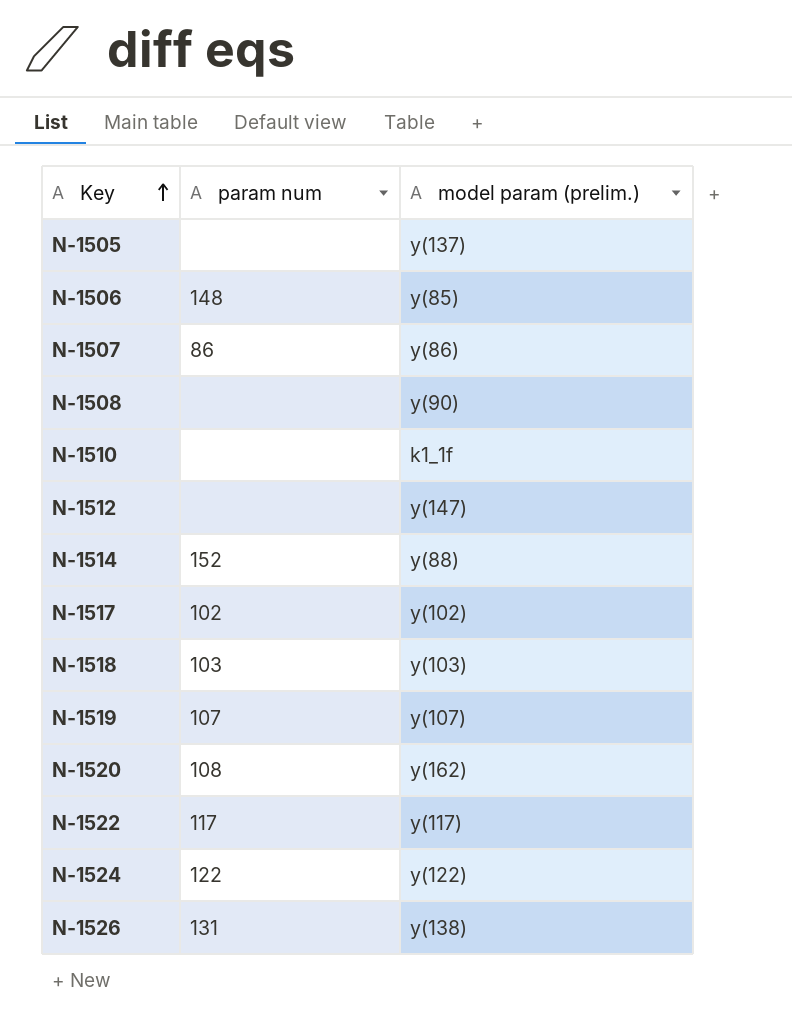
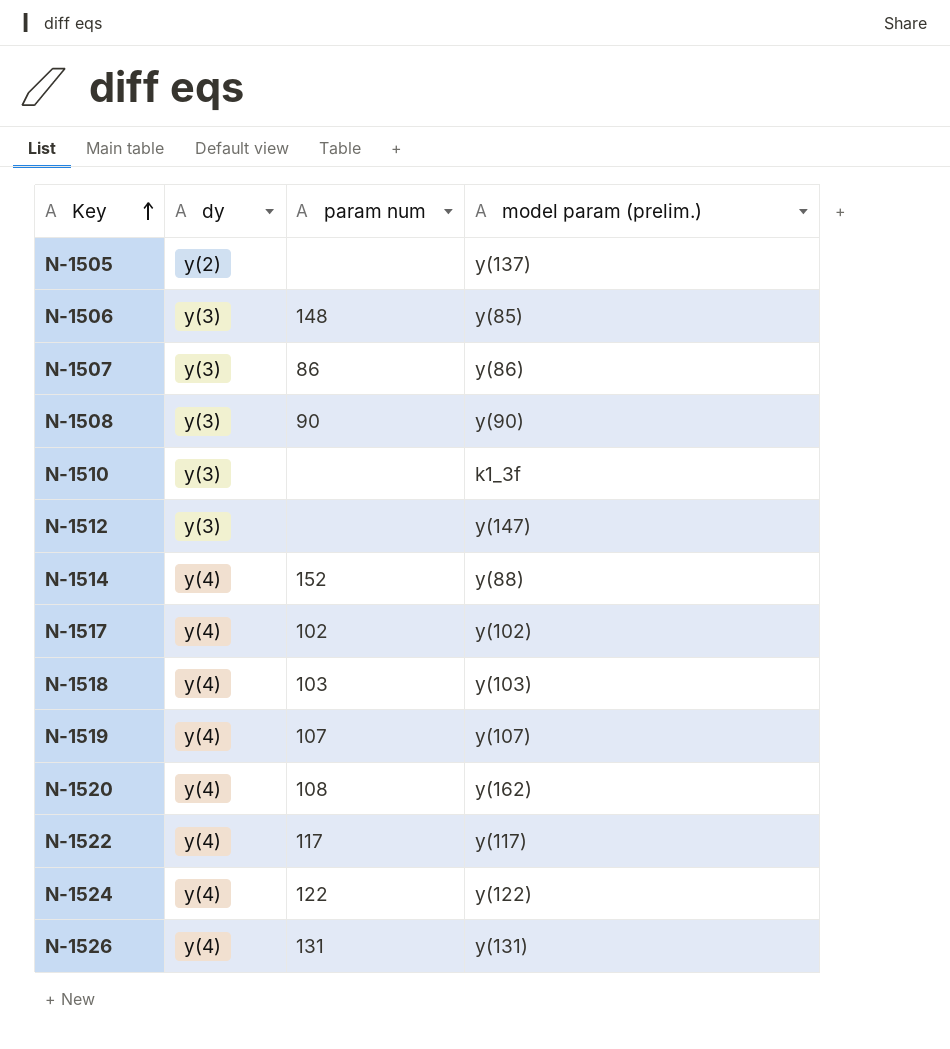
column dy | position: none -> 2
N-1508 | param num: none -> 90
N-1510 | model param (prelim.): k1_1f -> k1_3f
N-1526 | model param (prelim.): y(138) -> y(131)

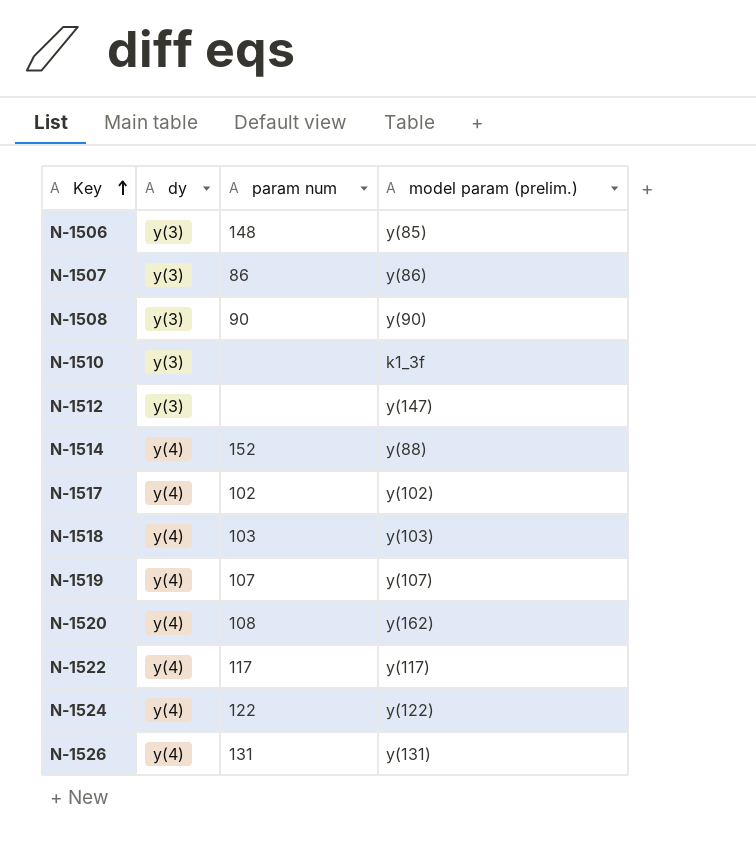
row N-1505: y(2) | none | y(137) -> none

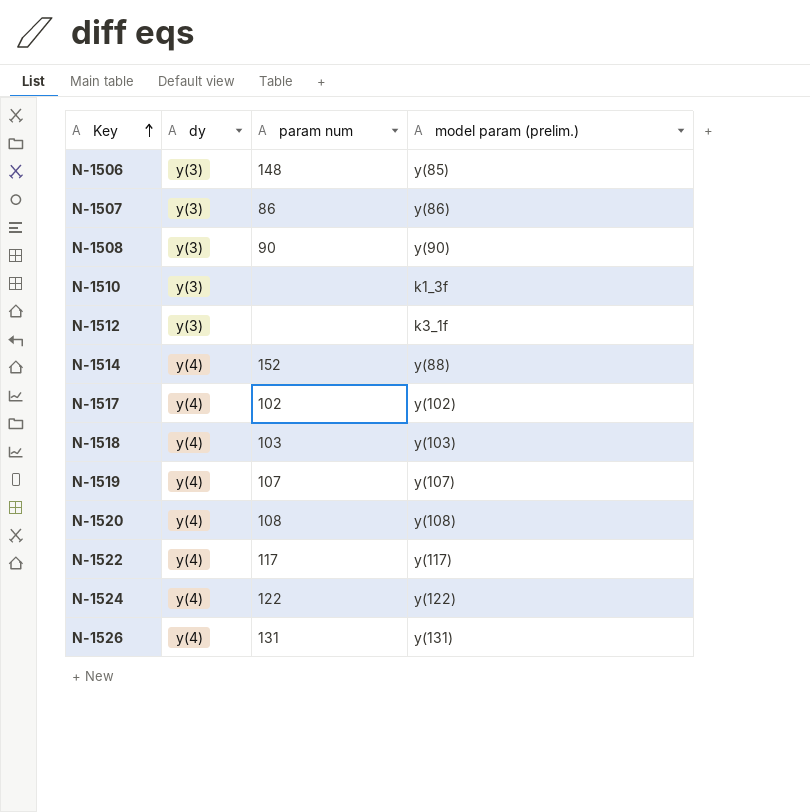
N-1512 | model param (prelim.): y(147) -> k3_1f
N-1520 | model param (prelim.): y(162) -> y(108)

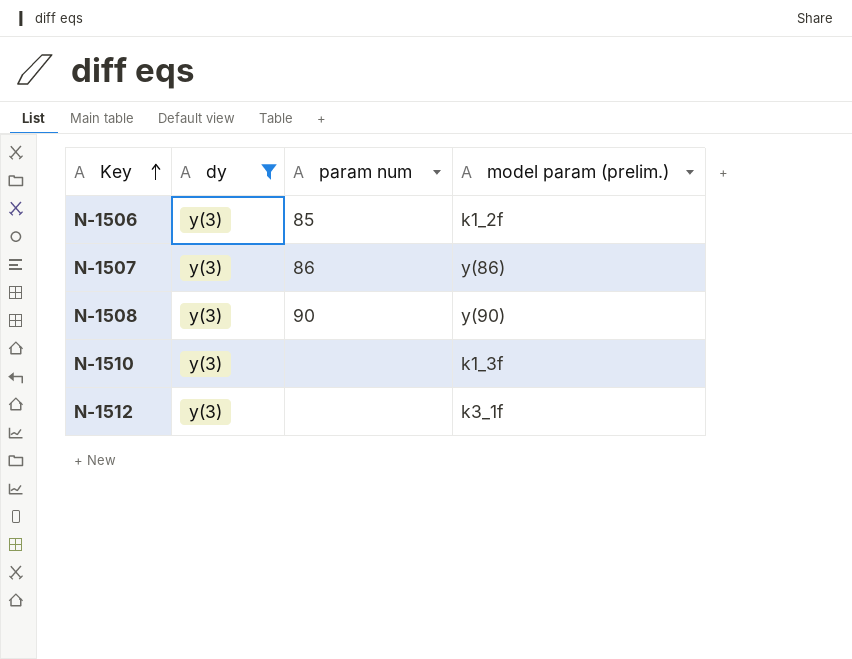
filter: none -> dy = y(3)
N-1506 | param num: 148 -> 85
N-1506 | model param (prelim.): y(85) -> k1_2f

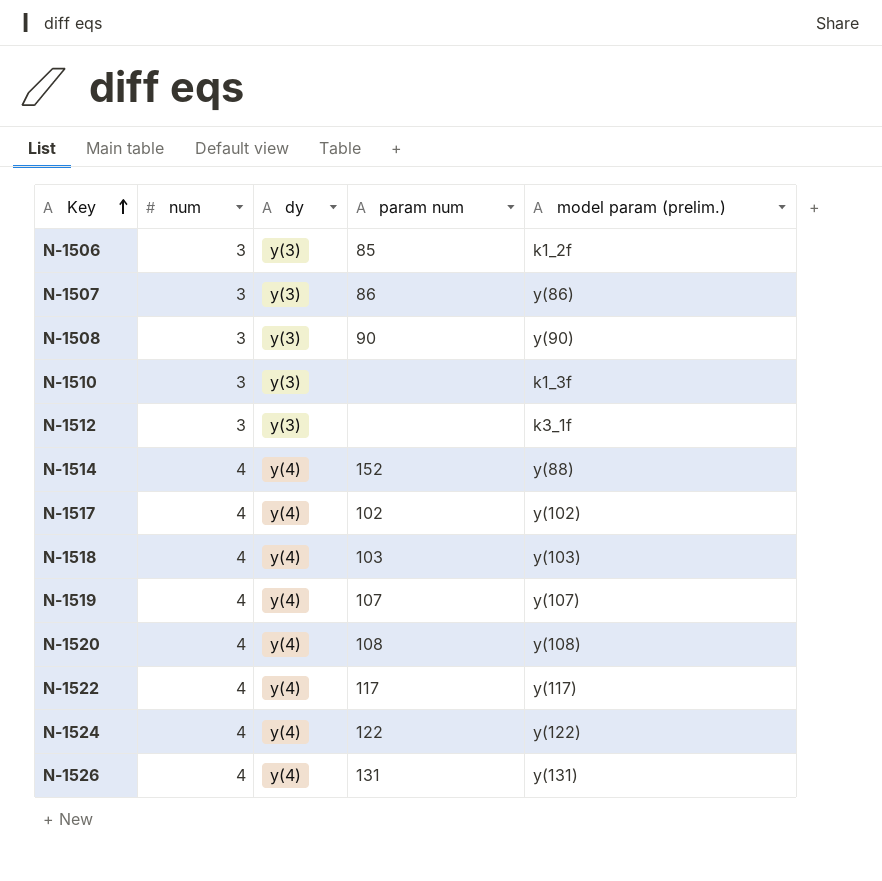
filter: dy = y(3) -> none
column num | position: none -> 2

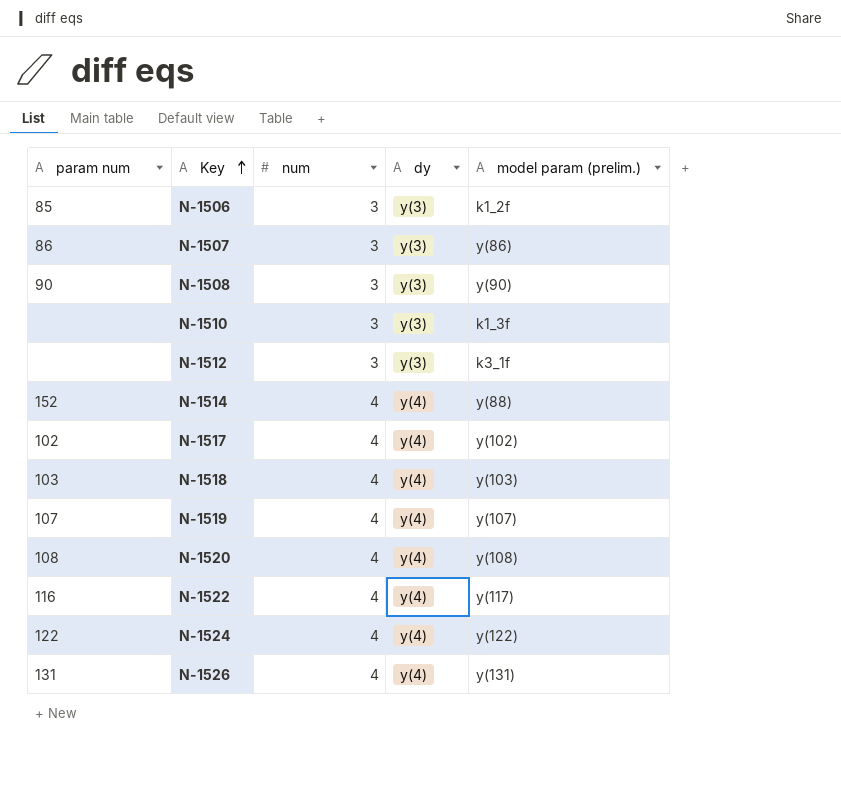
column param num | position: 4 -> 1
N-1522 | param num: 117 -> 116

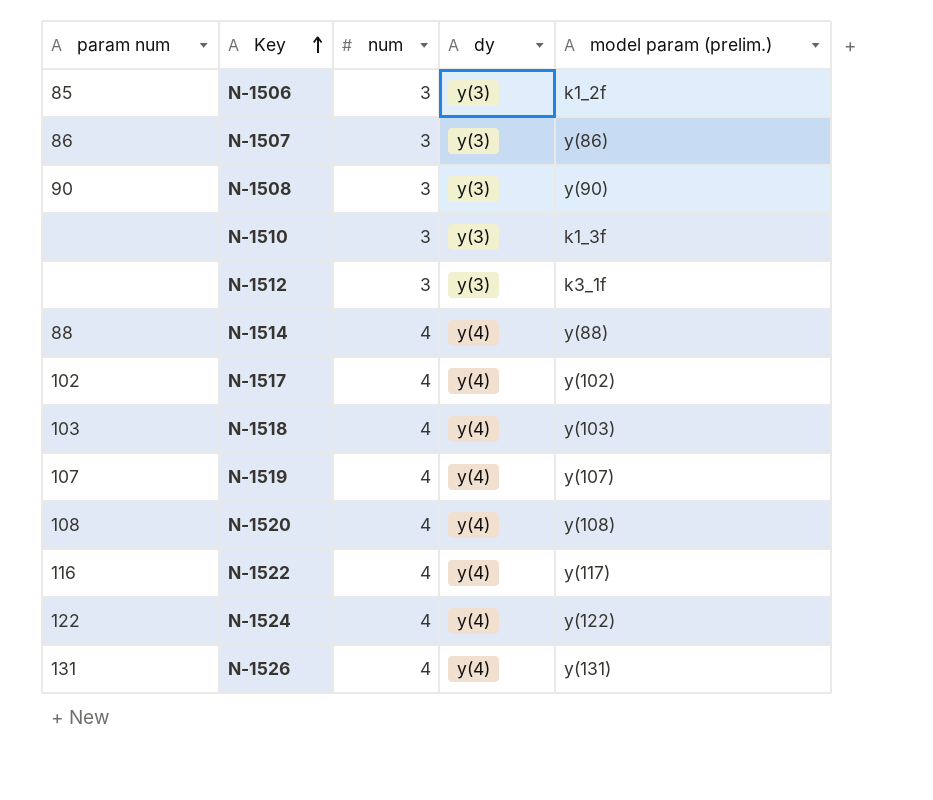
N-1514 | param num: 152 -> 88

